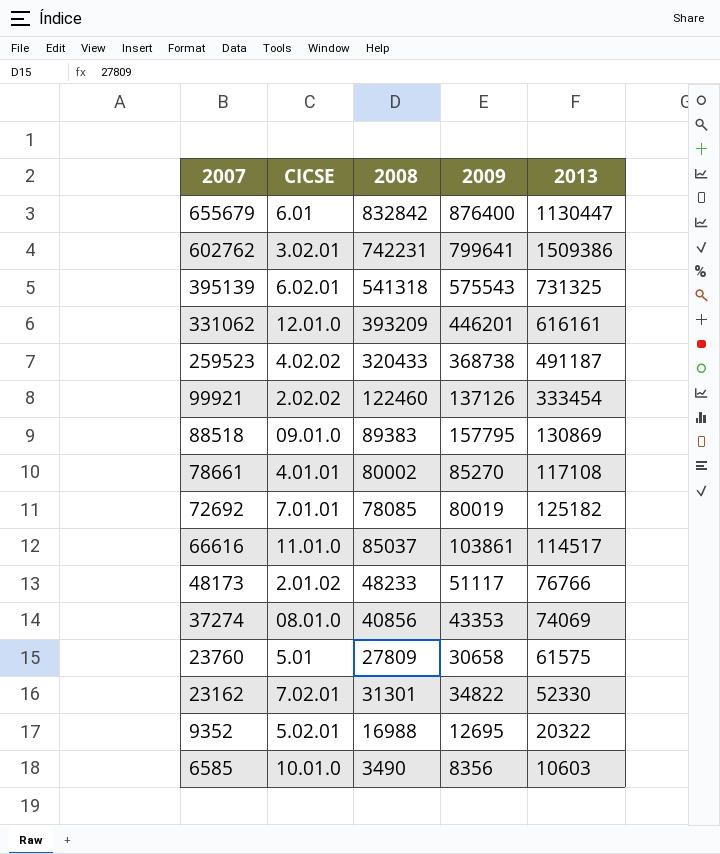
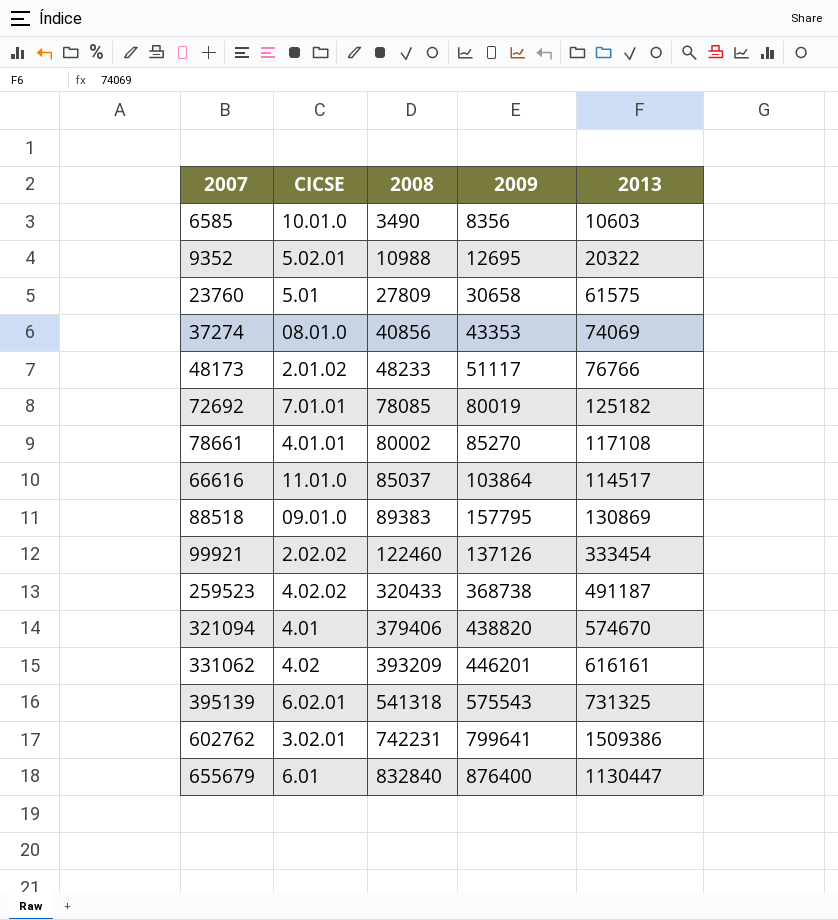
row order: 2007 descending -> 2008 ascending
row 23162: 7.02.01 | 31301 | 34822 | 52330 -> none
9352 | 2008: 16988 -> 10988
66616 | 2009: 103861 -> 103864
row 321094: none -> 4.01 | 379406 | 438820 | 574670
331062 | CICSE: 12.01.0 -> 4.02
655679 | 2008: 832842 -> 832840

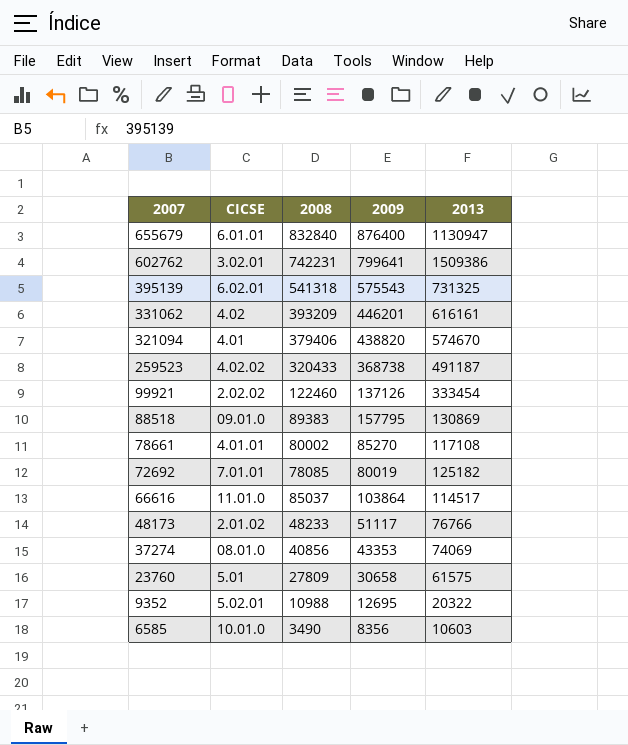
row order: 2008 ascending -> 2007 descending
655679 | CICSE: 6.01 -> 6.01.01
655679 | 2013: 1130447 -> 1130947

